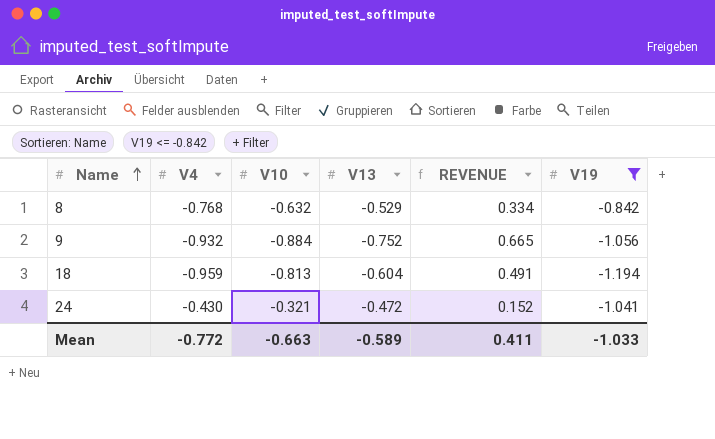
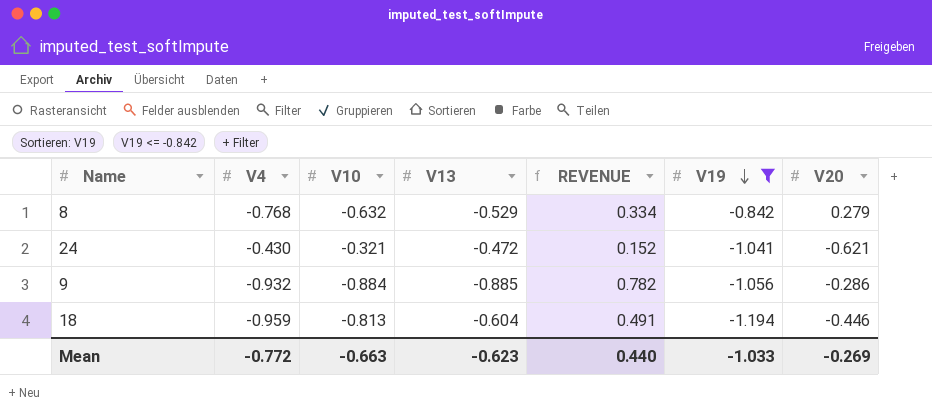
row order: Name ascending -> V19 descending
column V20 | position: none -> 7
9 | V13: -0.752 -> -0.885
9 | REVENUE: 0.665 -> 0.782
Mean | V13: -0.589 -> -0.623
Mean | REVENUE: 0.411 -> 0.440

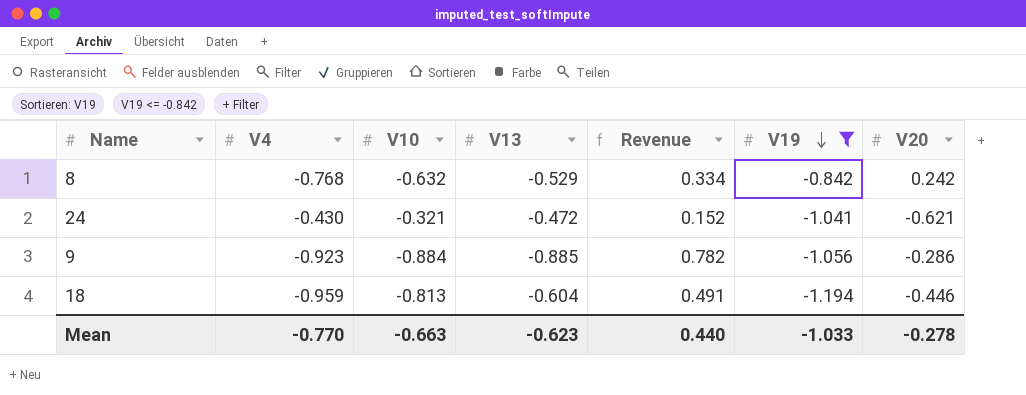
column name: REVENUE -> Revenue
8 | V20: 0.279 -> 0.242
9 | V4: -0.932 -> -0.923
Mean | V4: -0.772 -> -0.770
Mean | V20: -0.269 -> -0.278

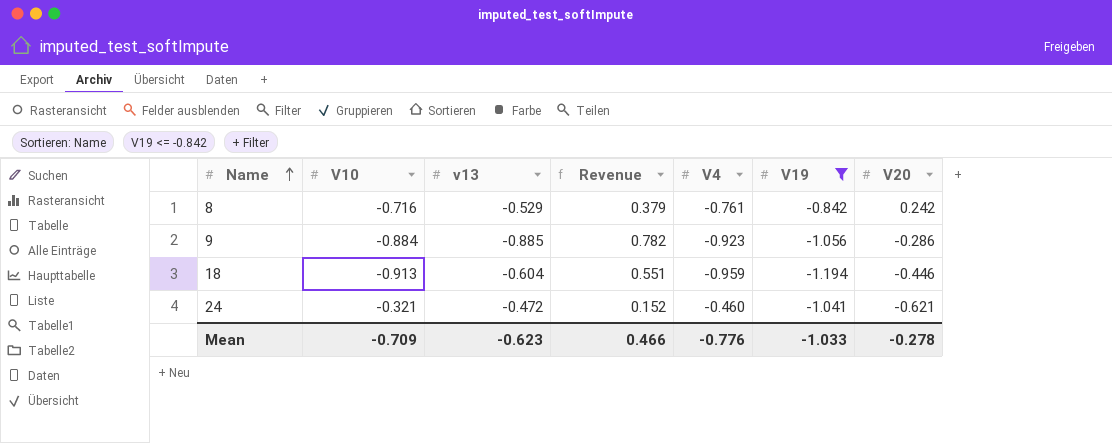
row order: V19 descending -> Name ascending
column name: V13 -> v13
column V4 | position: 2 -> 5
8 | V10: -0.632 -> -0.716
8 | Revenue: 0.334 -> 0.379
8 | V4: -0.768 -> -0.761
18 | V10: -0.813 -> -0.913
18 | Revenue: 0.491 -> 0.551
24 | V4: -0.430 -> -0.460
Mean | V10: -0.663 -> -0.709
Mean | Revenue: 0.440 -> 0.466
Mean | V4: -0.770 -> -0.776

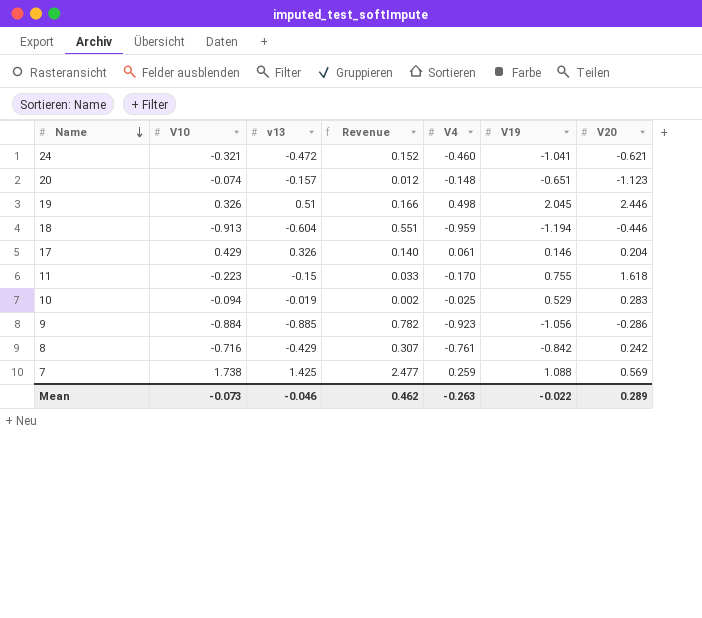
filter: V19 <= -0.842 -> none
row order: Name ascending -> Name descending
8 | v13: -0.529 -> -0.429
8 | Revenue: 0.379 -> 0.307
Mean | V10: -0.709 -> -0.073
Mean | v13: -0.623 -> -0.046
Mean | Revenue: 0.466 -> 0.462
Mean | V4: -0.776 -> -0.263
Mean | V19: -1.033 -> -0.022
Mean | V20: -0.278 -> 0.289

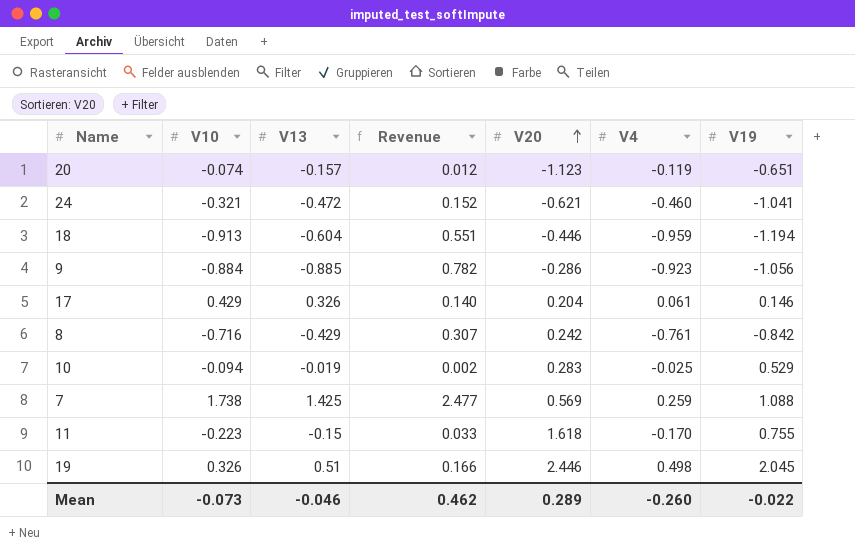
row order: Name descending -> V20 ascending
column name: v13 -> V13
column V20 | position: 7 -> 5
20 | V4: -0.148 -> -0.119
Mean | V4: -0.263 -> -0.260

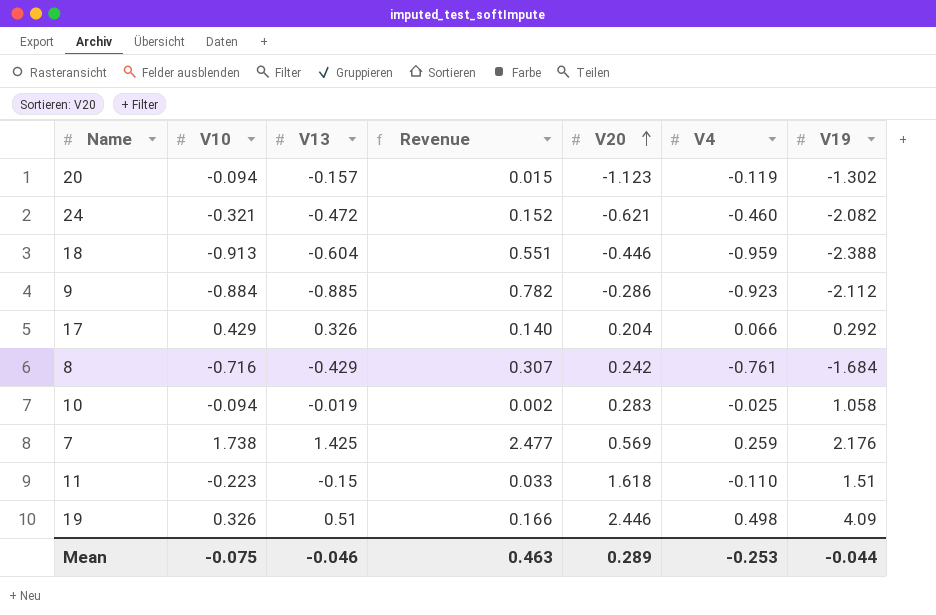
20 | V10: -0.074 -> -0.094
20 | Revenue: 0.012 -> 0.015
20 | V19: -0.651 -> -1.302
24 | V19: -1.041 -> -2.082
18 | V19: -1.194 -> -2.388
9 | V19: -1.056 -> -2.112
17 | V4: 0.061 -> 0.066
17 | V19: 0.146 -> 0.292
8 | V19: -0.842 -> -1.684
10 | V19: 0.529 -> 1.058
7 | V19: 1.088 -> 2.176
11 | V4: -0.170 -> -0.110
11 | V19: 0.755 -> 1.51
19 | V19: 2.045 -> 4.09
Mean | V10: -0.073 -> -0.075
Mean | Revenue: 0.462 -> 0.463
Mean | V4: -0.260 -> -0.253
Mean | V19: -0.022 -> -0.044

